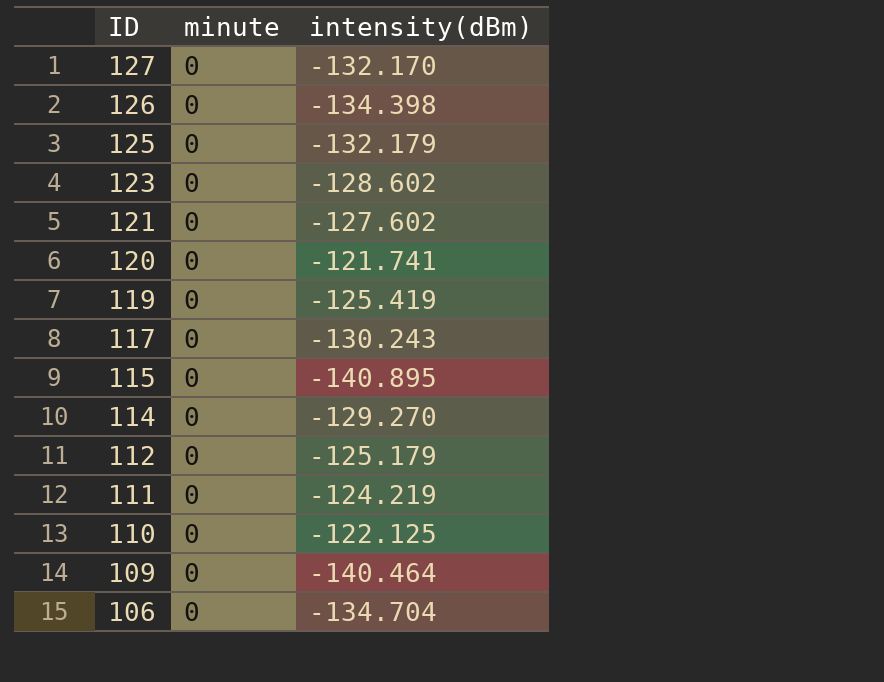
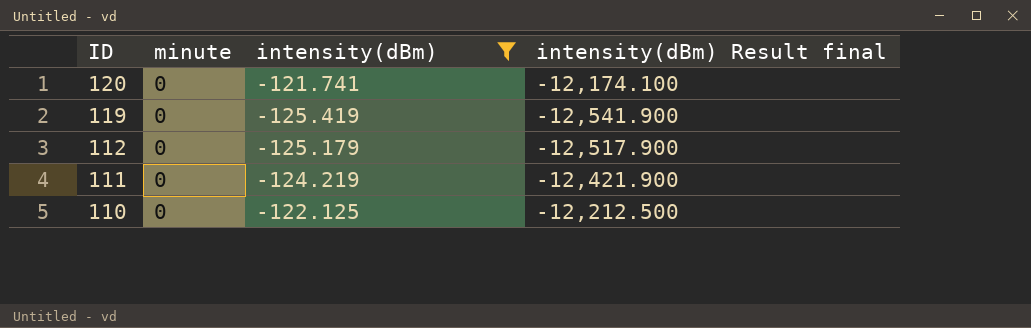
filter: none -> intensity(dBm) >= -125.419
column intensity(dBm) Result final | formula: none -> [intensity(dBm)] * 100

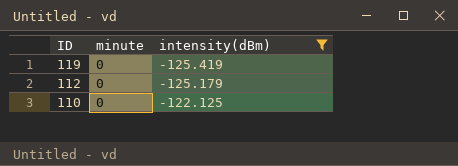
column intensity(dBm) Result final | formula: [intensity(dBm)] * 100 -> none
row 120: 0 | -121.741 | -12,174.100 -> none
row 111: 0 | -124.219 | -12,421.900 -> none

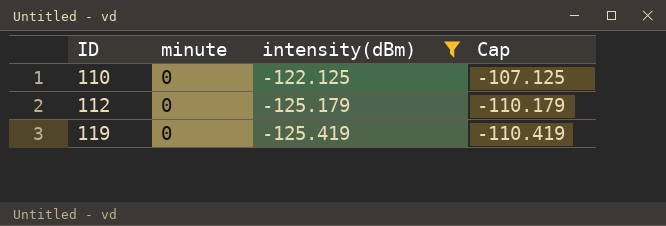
row order: ID descending -> ID ascending
column Cap | formula: none -> [intensity(dBm)] + 15

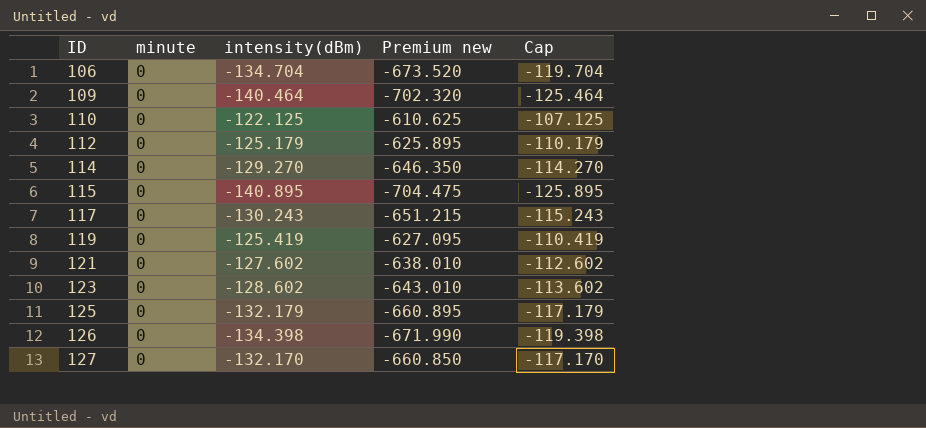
filter: intensity(dBm) >= -125.419 -> none
column Premium new | formula: none -> [intensity(dBm)] * 5

